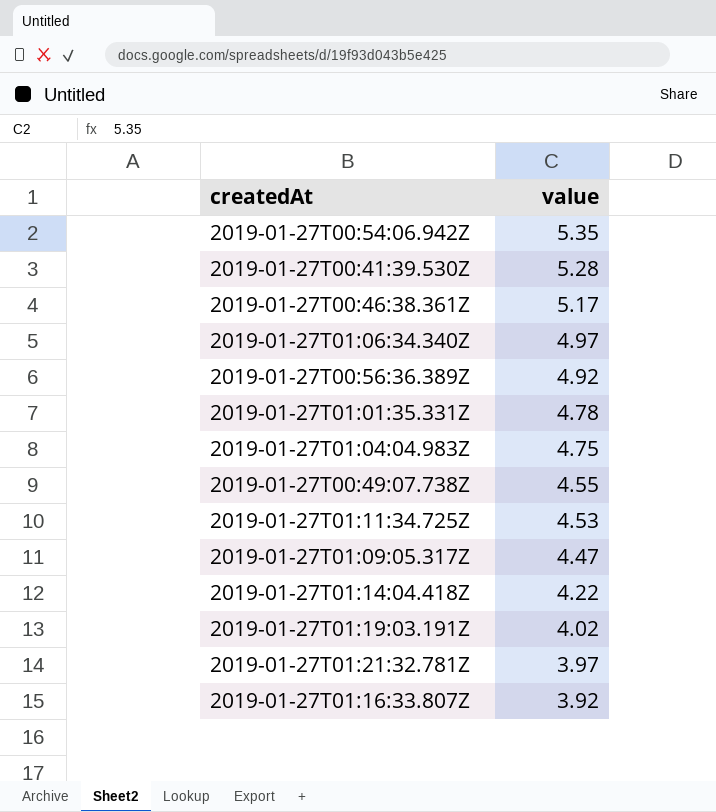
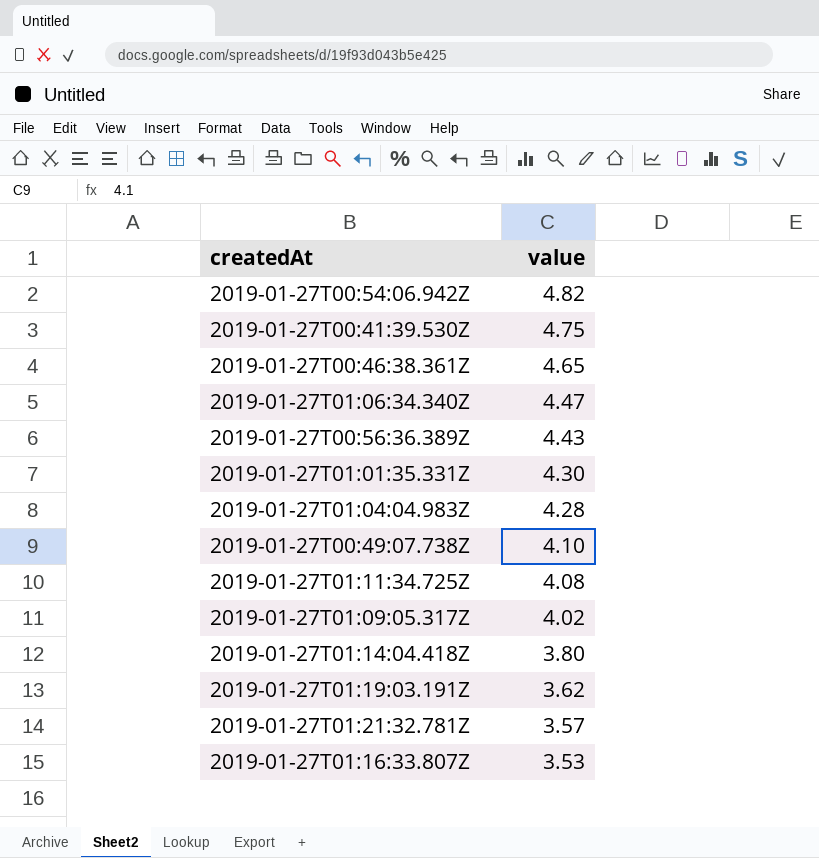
2019-01-27T00:54:06.942Z | value: 5.35 -> 4.82
2019-01-27T00:41:39.530Z | value: 5.28 -> 4.75
2019-01-27T00:46:38.361Z | value: 5.17 -> 4.65
2019-01-27T01:06:34.340Z | value: 4.97 -> 4.47
2019-01-27T00:56:36.389Z | value: 4.92 -> 4.43
2019-01-27T01:01:35.331Z | value: 4.78 -> 4.30
2019-01-27T01:04:04.983Z | value: 4.75 -> 4.28
2019-01-27T00:49:07.738Z | value: 4.55 -> 4.10
2019-01-27T01:11:34.725Z | value: 4.53 -> 4.08
2019-01-27T01:09:05.317Z | value: 4.47 -> 4.02
2019-01-27T01:14:04.418Z | value: 4.22 -> 3.80
2019-01-27T01:19:03.191Z | value: 4.02 -> 3.62
2019-01-27T01:21:32.781Z | value: 3.97 -> 3.57
2019-01-27T01:16:33.807Z | value: 3.92 -> 3.53

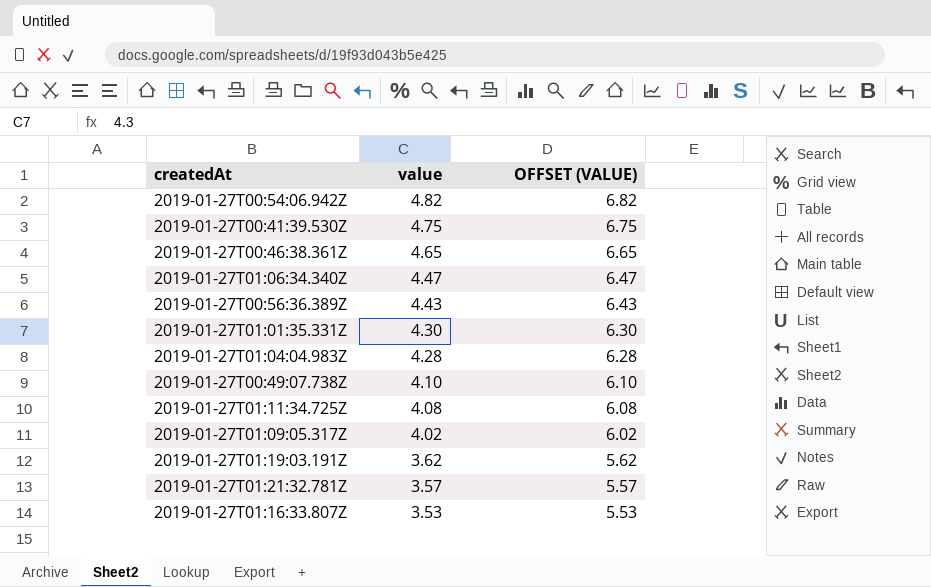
column OFFSET (VALUE) | formula: none -> [value] + 2
row 2019-01-27T01:14:04.418Z: 3.80 -> none

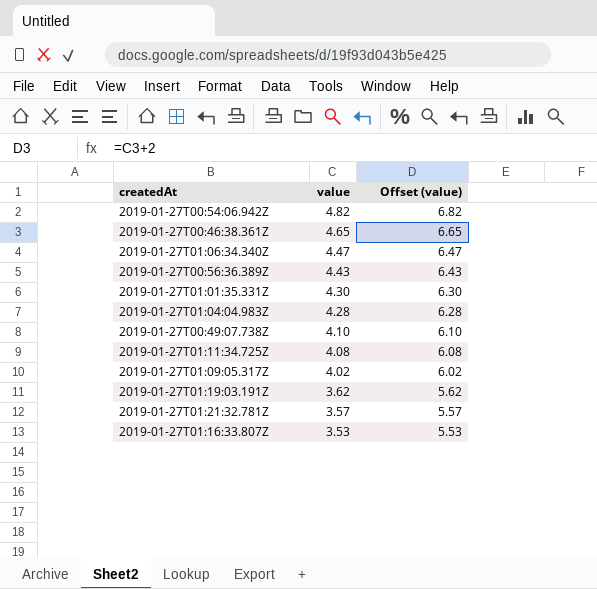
column name: OFFSET (VALUE) -> Offset (value)
row 2019-01-27T00:41:39.530Z: 4.75 | 6.75 -> none

